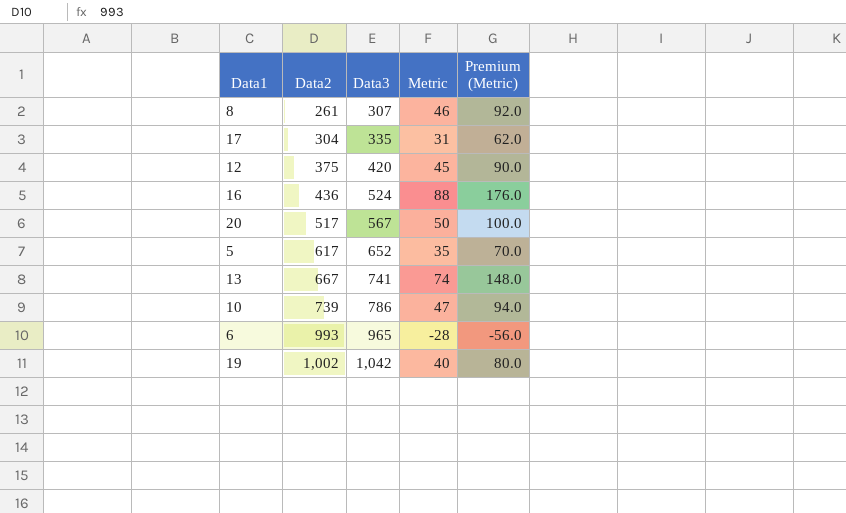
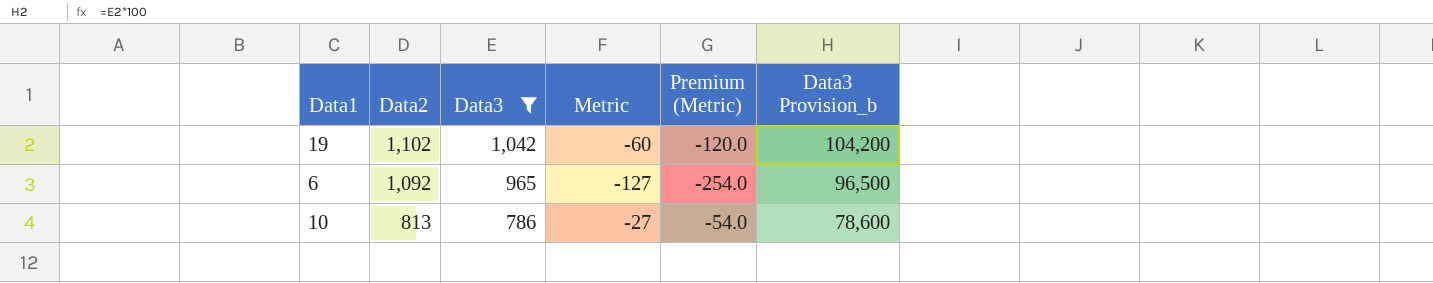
filter: none -> Data3 >= 786
row order: Data2 ascending -> Data2 descending
column Data3 Provision_b | formula: none -> [Data3] * 100
19 | Data2: 1,002 -> 1,102
19 | Metric: 40 -> -60
19 | Premium (Metric): 80.0 -> -120.0
6 | Data2: 993 -> 1,092
6 | Metric: -28 -> -127
6 | Premium (Metric): -56.0 -> -254.0
10 | Data2: 739 -> 813
10 | Metric: 47 -> -27
10 | Premium (Metric): 94.0 -> -54.0

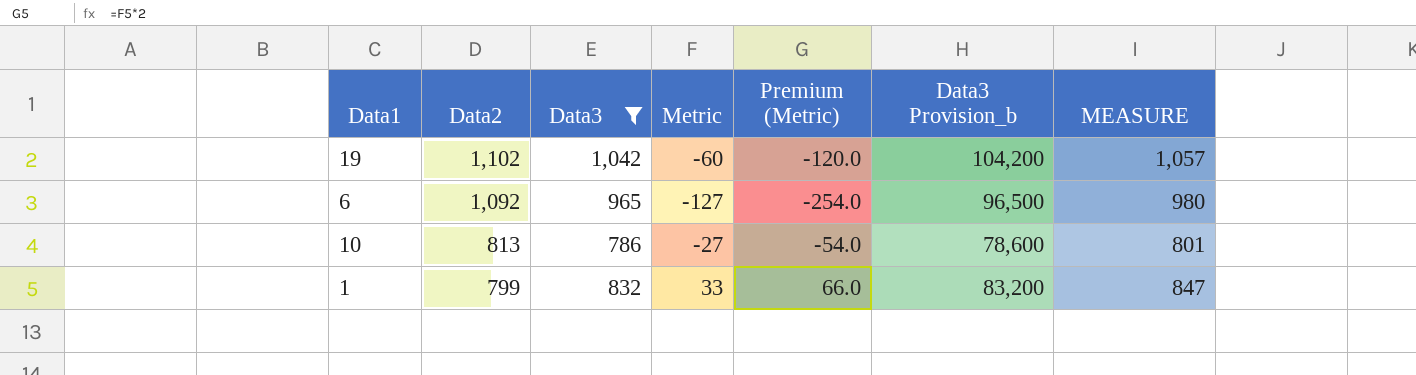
column MEASURE | formula: none -> [Data3] + 15
row 1: none -> 799 | 832 | 33 | 66.0 | 83,200 | 847

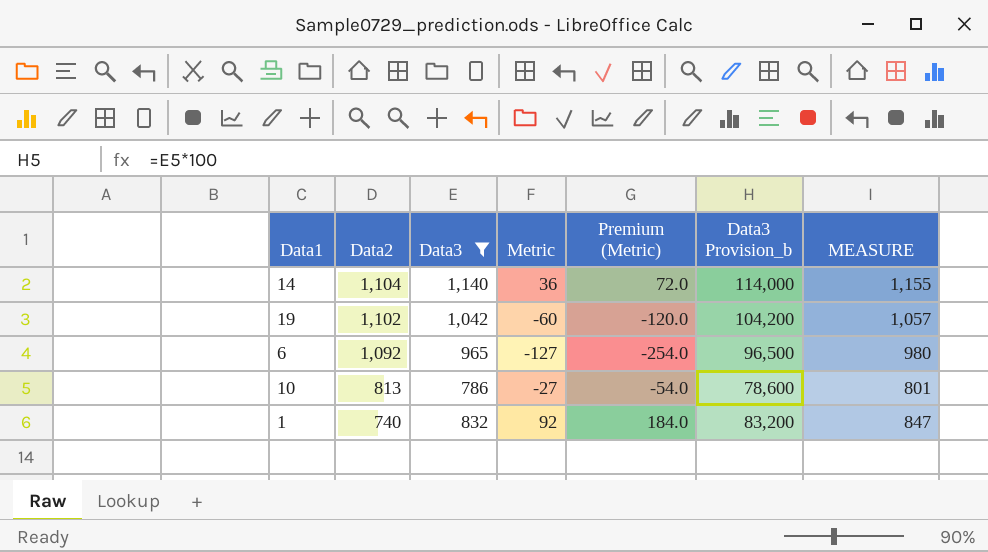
row 14: none -> 1,104 | 1,140 | 36 | 72.0 | 114,000 | 1,155
1 | Data2: 799 -> 740
1 | Metric: 33 -> 92
1 | Premium (Metric): 66.0 -> 184.0

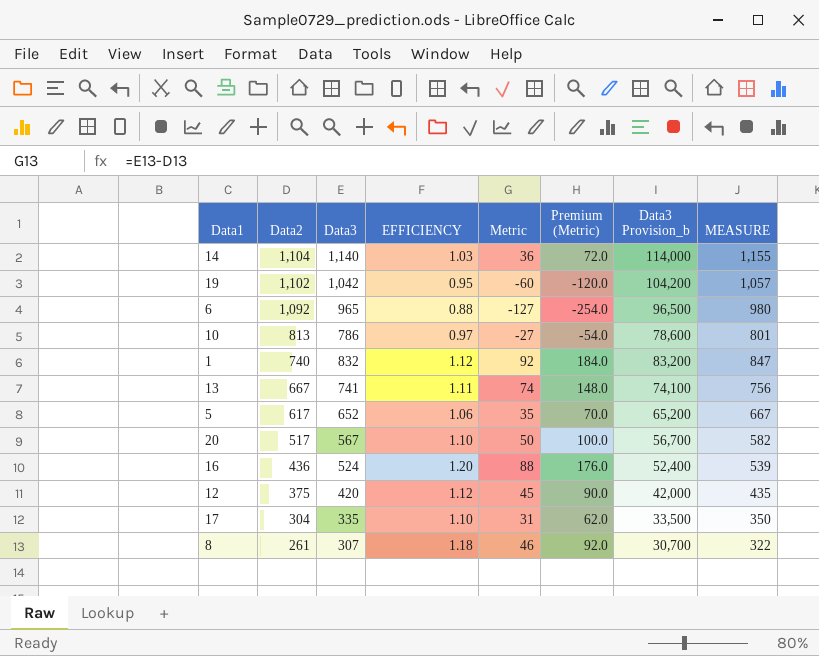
filter: Data3 >= 786 -> none
column EFFICIENCY | formula: none -> [Data3] / [Data2]

